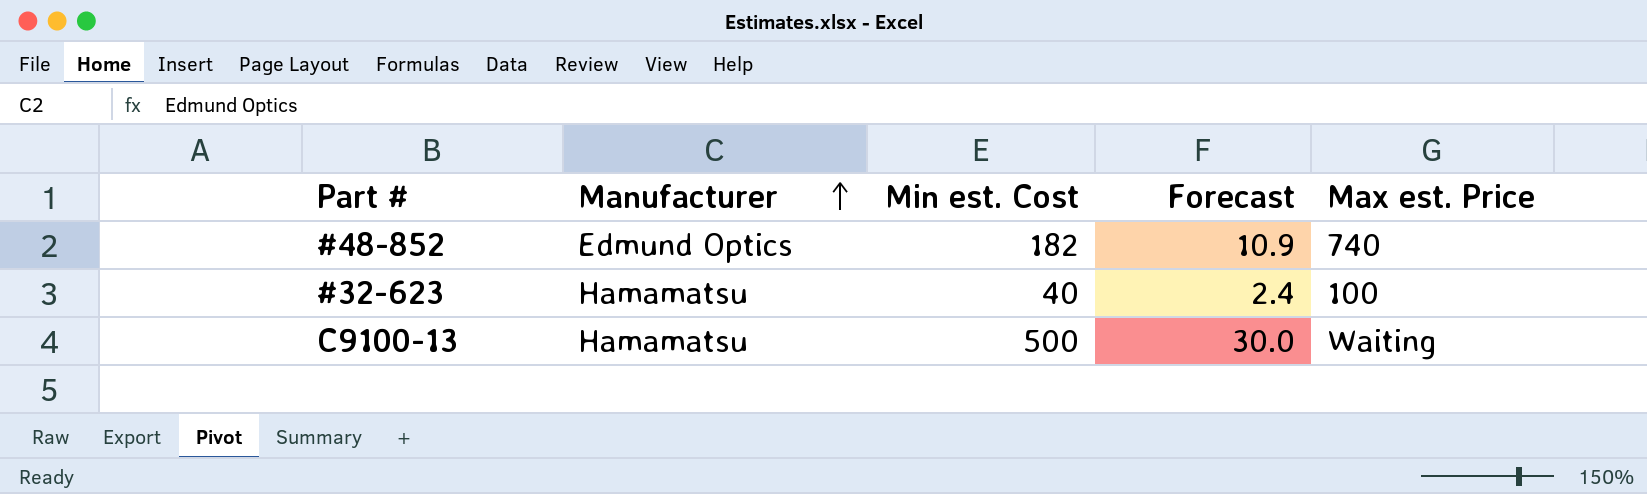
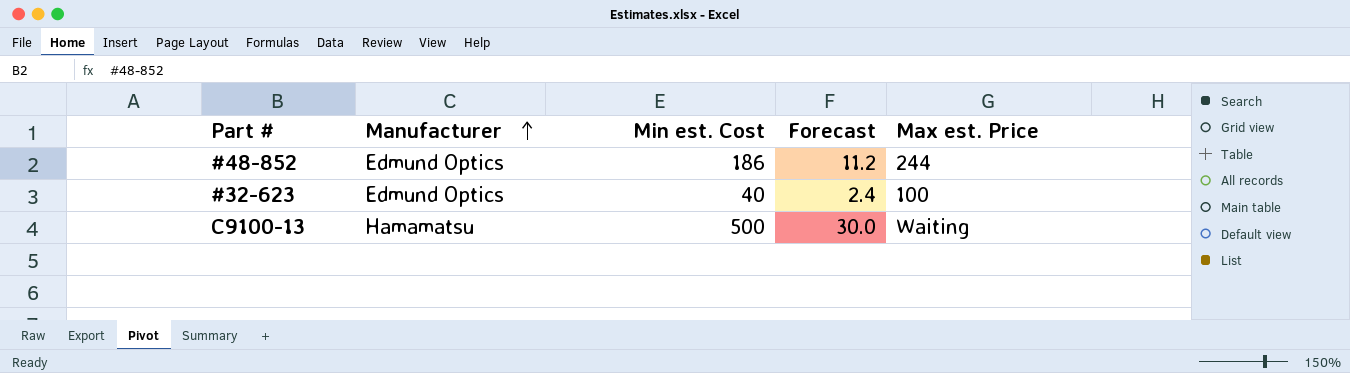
#48-852 | Min est. Cost: 182 -> 186
#48-852 | Forecast: 10.9 -> 11.2
#48-852 | Max est. Price: 740 -> 244
#32-623 | Manufacturer: Hamamatsu -> Edmund Optics

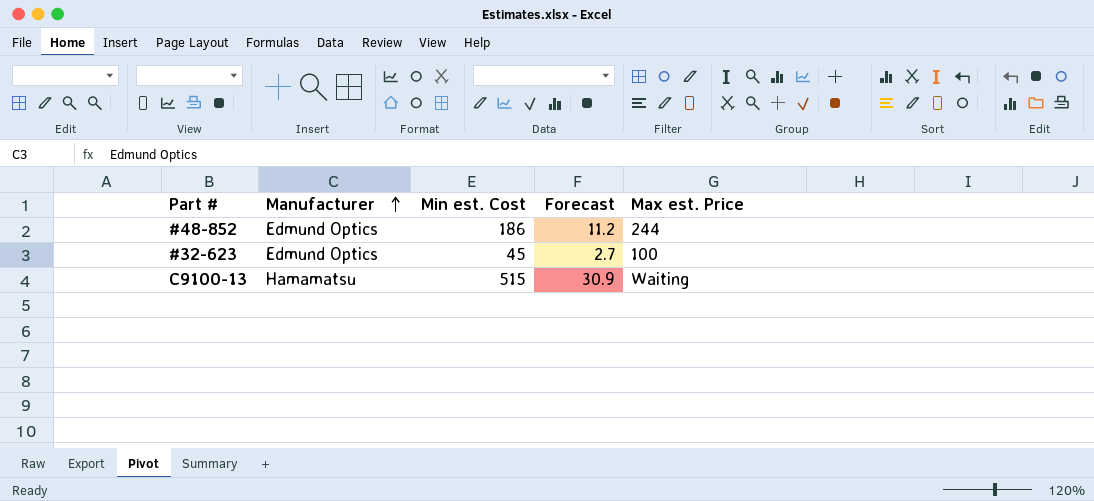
#32-623 | Min est. Cost: 40 -> 45
#32-623 | Forecast: 2.4 -> 2.7
C9100-13 | Min est. Cost: 500 -> 515
C9100-13 | Forecast: 30.0 -> 30.9

